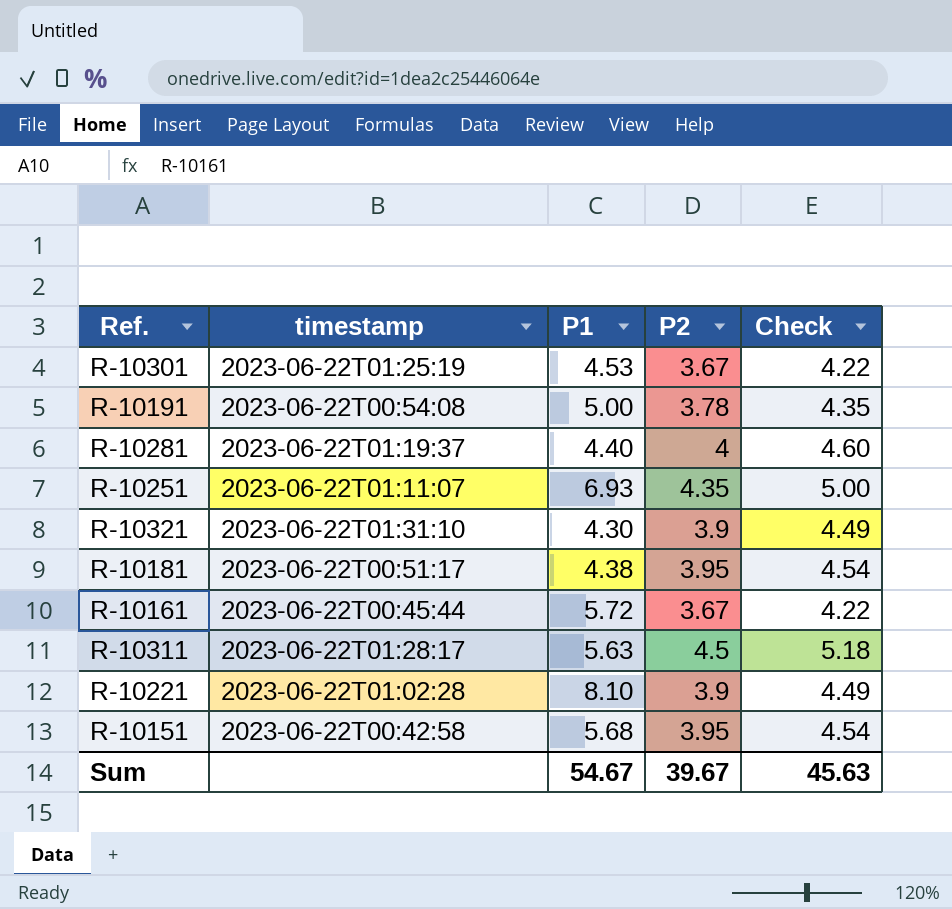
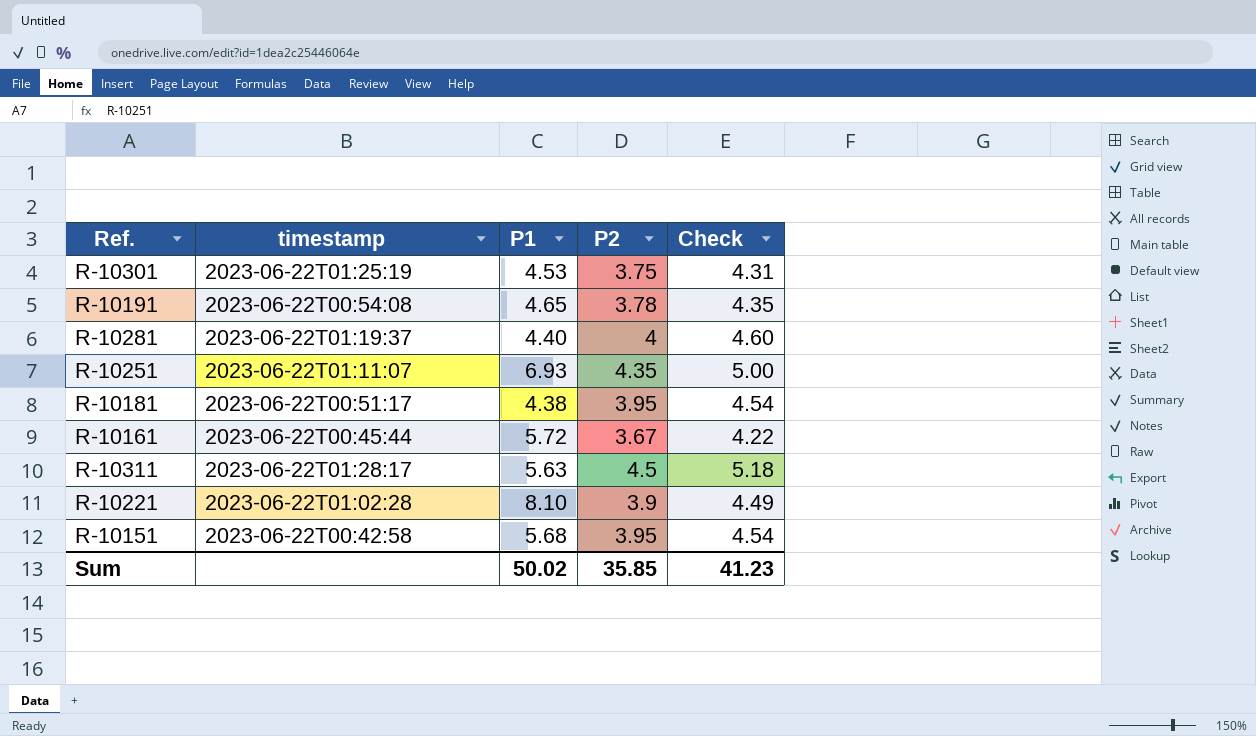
row R-10321: 2023-06-22T01:31:10 | 4.30 | 3.9 | 4.49 -> none
R-10301 | P2: 3.67 -> 3.75
R-10301 | Check: 4.22 -> 4.31
R-10191 | P1: 5.00 -> 4.65
Sum | P1: 54.67 -> 50.02
Sum | P2: 39.67 -> 35.85
Sum | Check: 45.63 -> 41.23

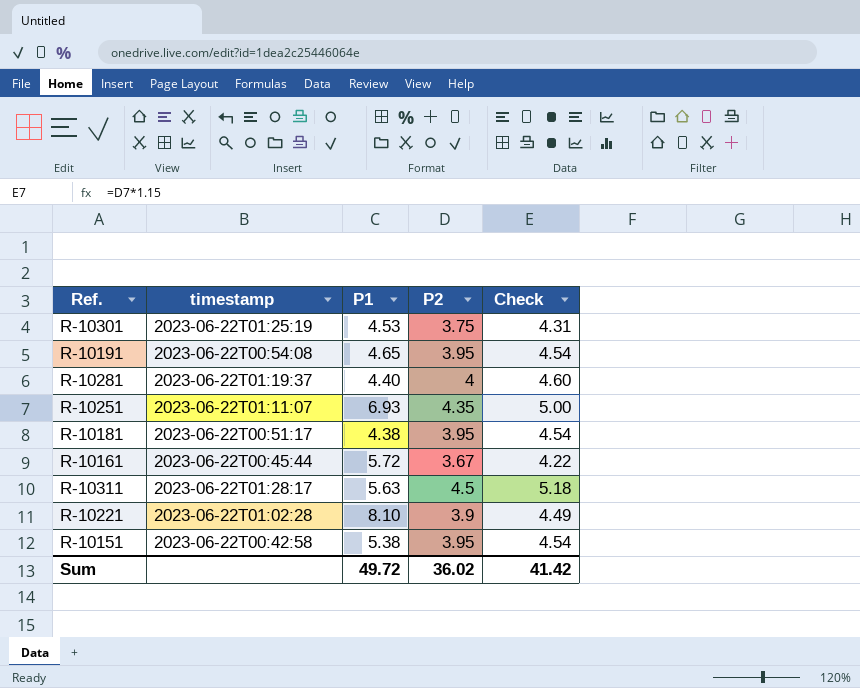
R-10191 | P2: 3.78 -> 3.95
R-10191 | Check: 4.35 -> 4.54
R-10151 | P1: 5.68 -> 5.38
Sum | P1: 50.02 -> 49.72
Sum | P2: 35.85 -> 36.02
Sum | Check: 41.23 -> 41.42

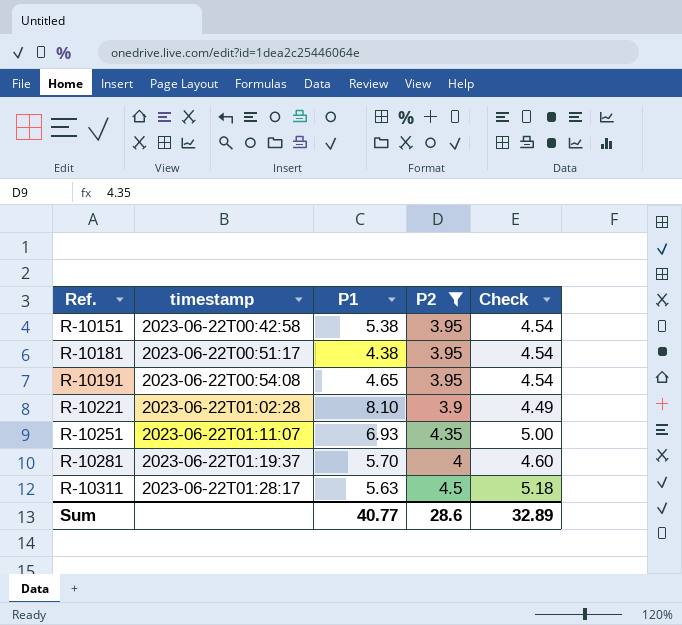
filter: none -> P2 >= 3.9
row order: none -> Ref. ascending
R-10281 | P1: 4.40 -> 5.70
Sum | P1: 49.72 -> 40.77
Sum | P2: 36.02 -> 28.6
Sum | Check: 41.42 -> 32.89

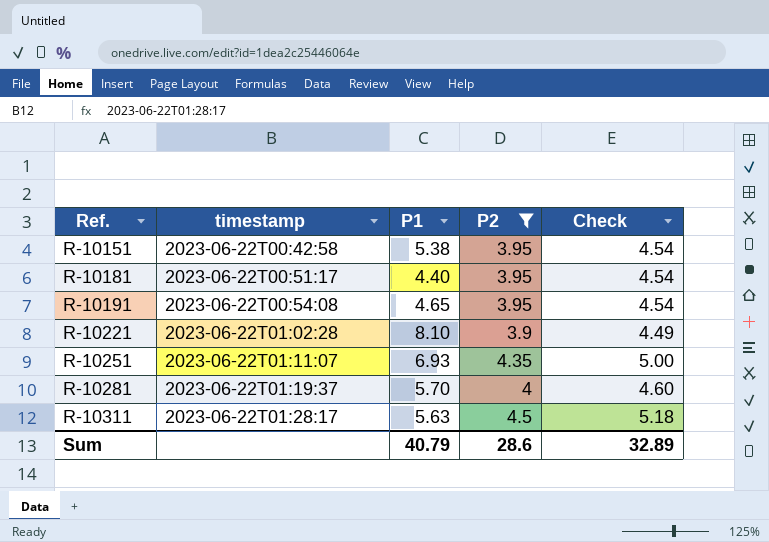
R-10181 | P1: 4.38 -> 4.40
Sum | P1: 40.77 -> 40.79

